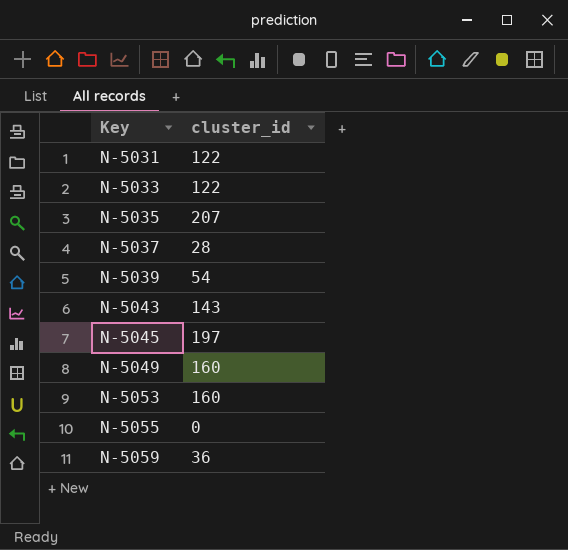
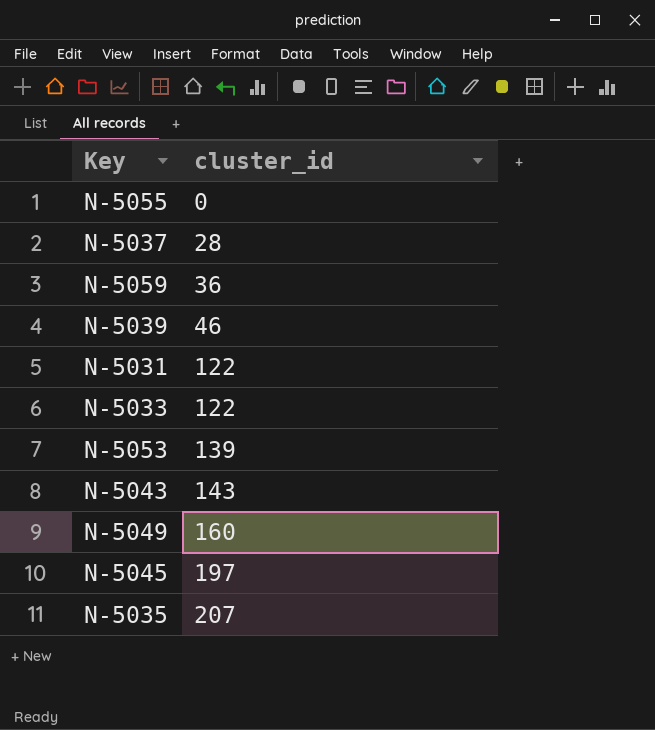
row order: Key ascending -> cluster_id ascending
N-5039 | cluster_id: 54 -> 46
N-5053 | cluster_id: 160 -> 139

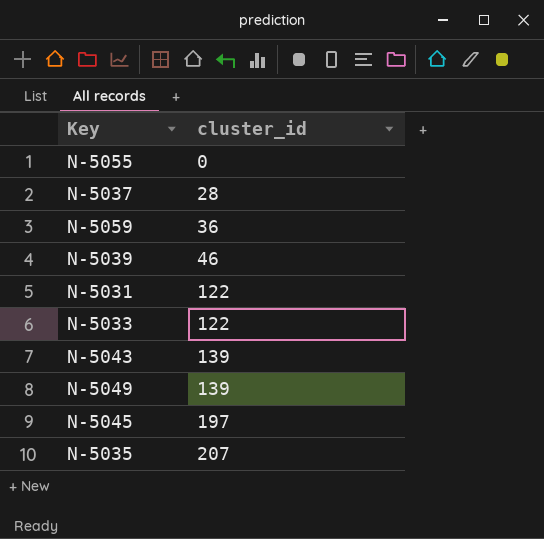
row N-5053: 139 -> none
N-5043 | cluster_id: 143 -> 139
N-5049 | cluster_id: 160 -> 139

